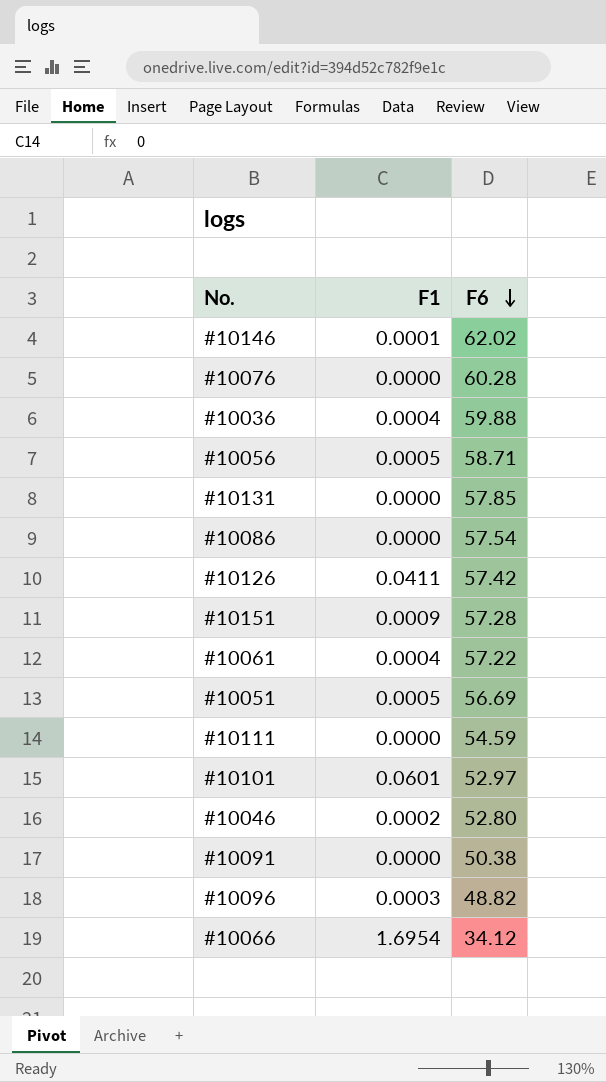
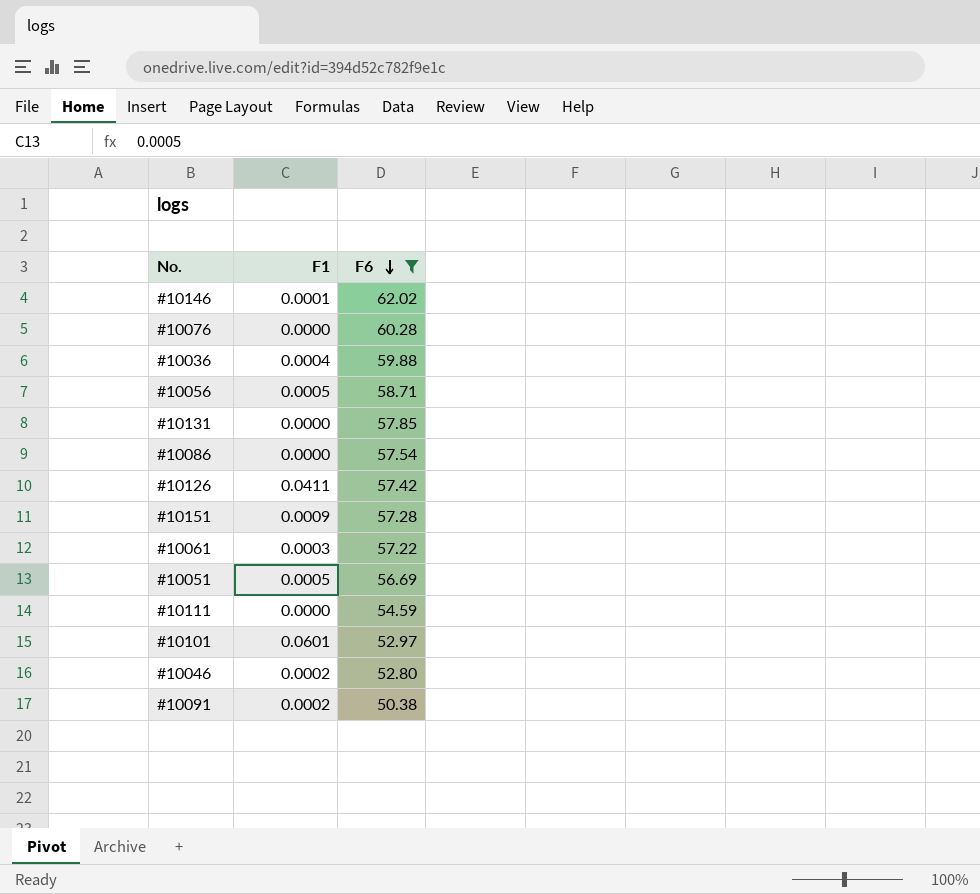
filter: none -> F6 >= 50.38
#10061 | F1: 0.0004 -> 0.0003
#10091 | F1: 0.0000 -> 0.0002

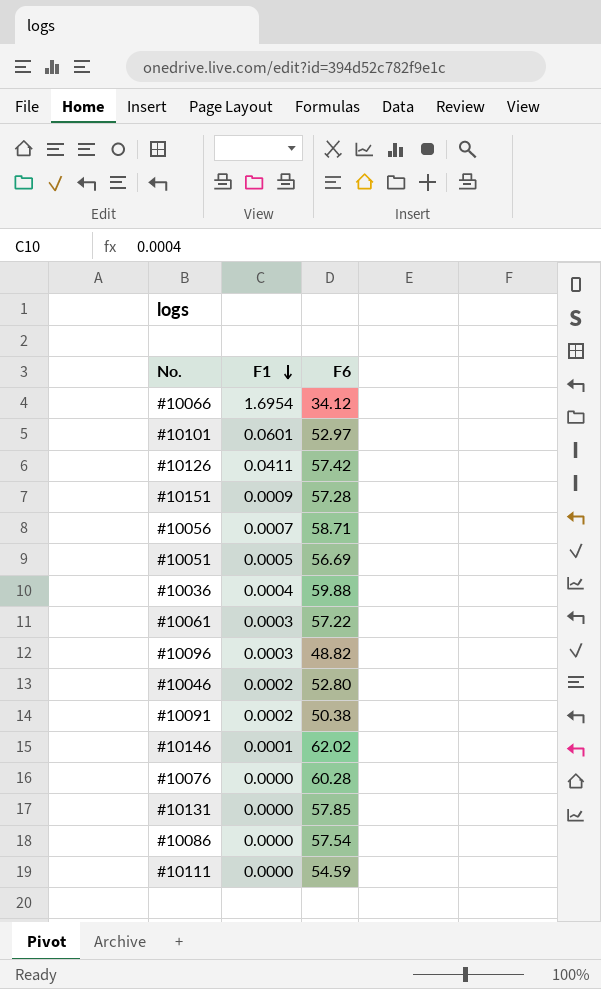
filter: F6 >= 50.38 -> none
row order: F6 descending -> F1 descending
#10056 | F1: 0.0005 -> 0.0007

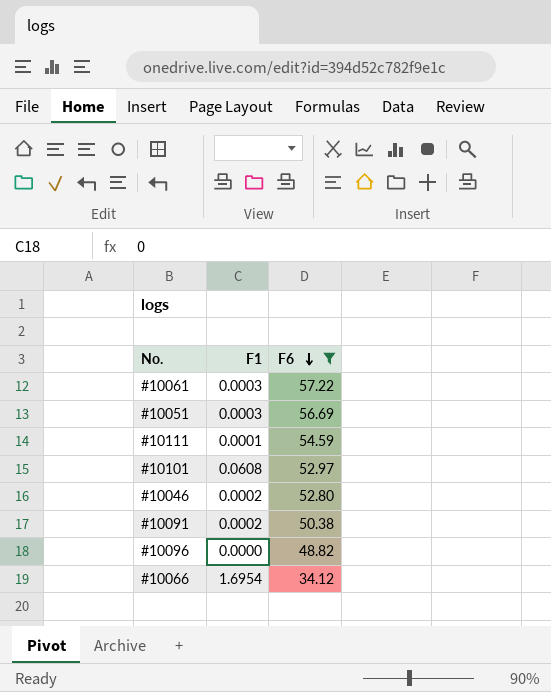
filter: none -> F6 <= 57.22
row order: F1 descending -> F6 descending
#10051 | F1: 0.0005 -> 0.0003
#10111 | F1: 0.0000 -> 0.0001
#10101 | F1: 0.0601 -> 0.0608
#10096 | F1: 0.0003 -> 0.0000

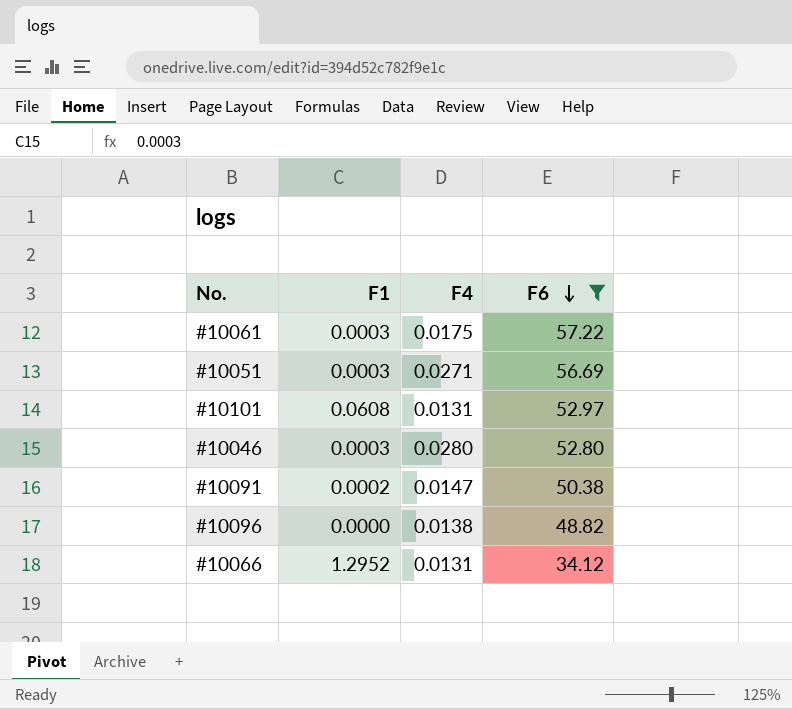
column F4 | position: none -> 3
row #10111: 0.0001 | 54.59 -> none
#10046 | F1: 0.0002 -> 0.0003
#10066 | F1: 1.6954 -> 1.2952

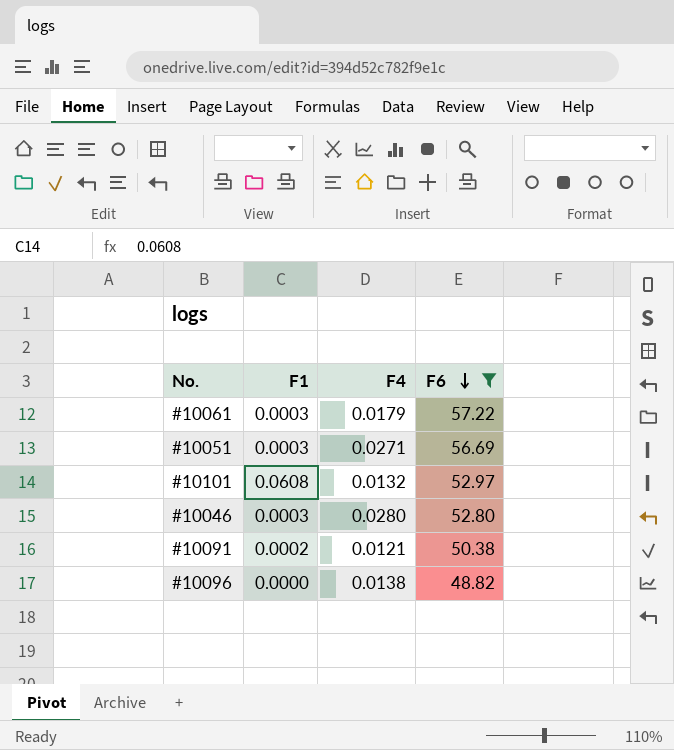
row #10066: 1.2952 | 0.0131 | 34.12 -> none
#10061 | F4: 0.0175 -> 0.0179
#10101 | F4: 0.0131 -> 0.0132
#10091 | F4: 0.0147 -> 0.0121

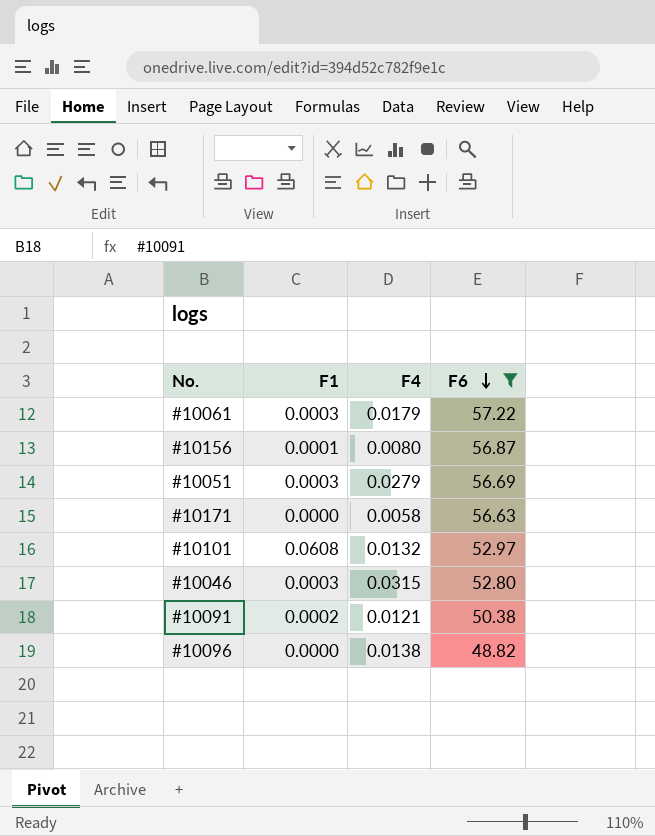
row #10156: none -> 0.0001 | 0.0080 | 56.87
#10051 | F4: 0.0271 -> 0.0279
row #10171: none -> 0.0000 | 0.0058 | 56.63
#10046 | F4: 0.0280 -> 0.0315

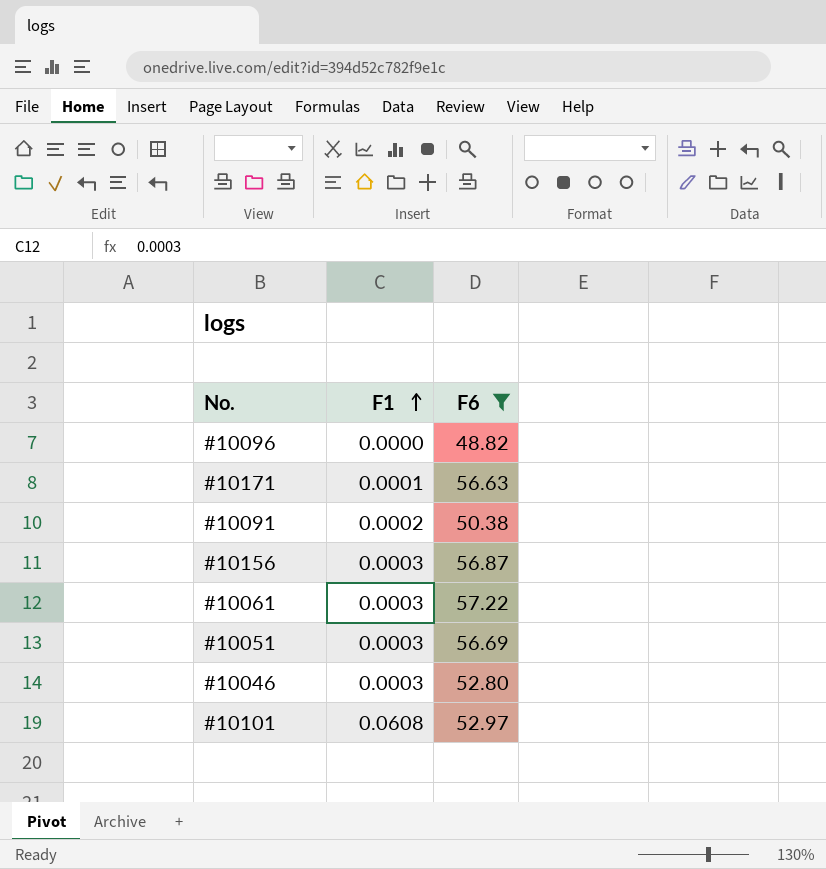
row order: F6 descending -> F1 ascending
column F4 | position: 3 -> none
#10171 | F1: 0.0000 -> 0.0001
#10156 | F1: 0.0001 -> 0.0003

